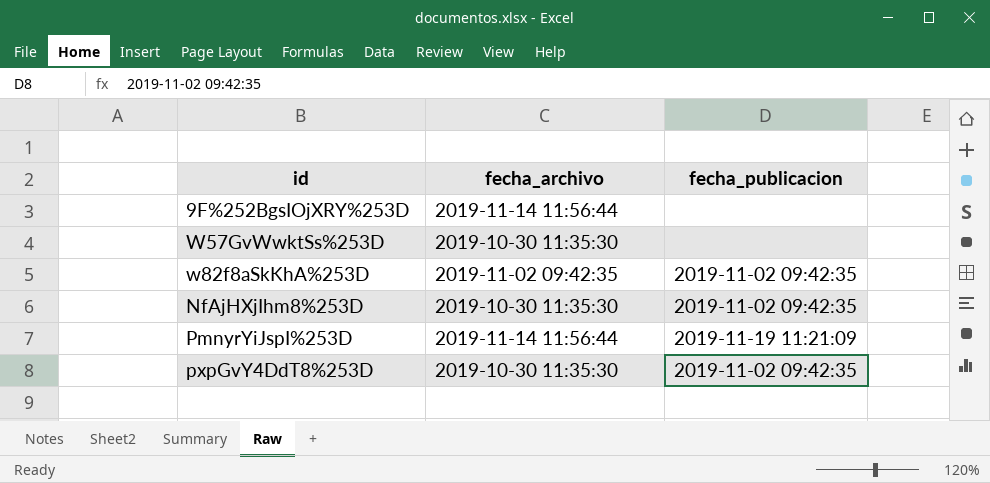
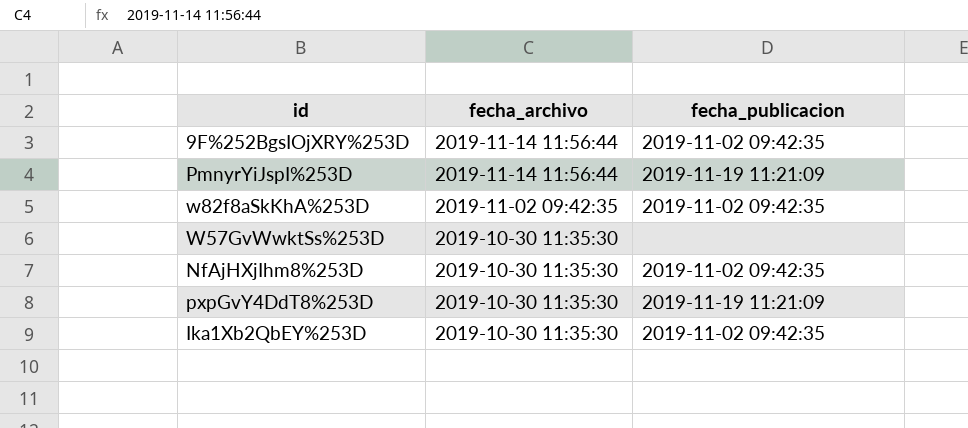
row order: none -> fecha_archivo descending
9F%252BgsIOjXRY%253D | fecha_publicacion: none -> 2019-11-02 09:42:35
pxpGvY4DdT8%253D | fecha_publicacion: 2019-11-02 09:42:35 -> 2019-11-19 11:21:09
row Ika1Xb2QbEY%253D: none -> 2019-10-30 11:35:30 | 2019-11-02 09:42:35

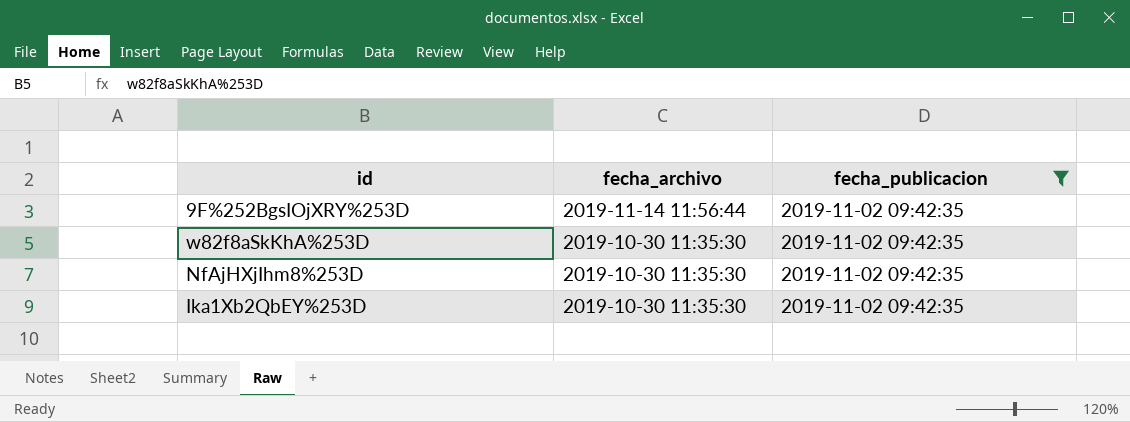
filter: none -> fecha_publicacion = 2019-11-02 09:42:35
w82f8aSkKhA%253D | fecha_archivo: 2019-11-02 09:42:35 -> 2019-10-30 11:35:30

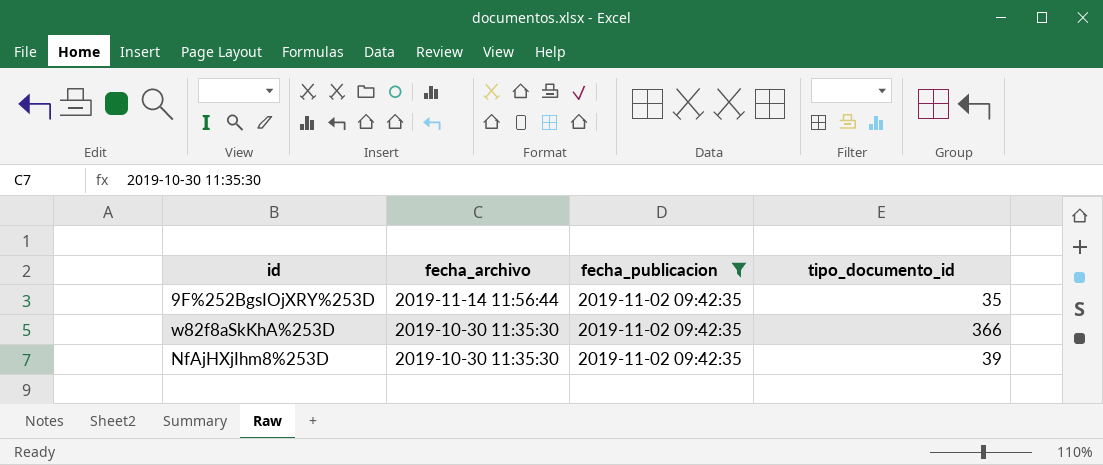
column tipo_documento_id | position: none -> 4
row Ika1Xb2QbEY%253D: 2019-10-30 11:35:30 | 2019-11-02 09:42:35 -> none

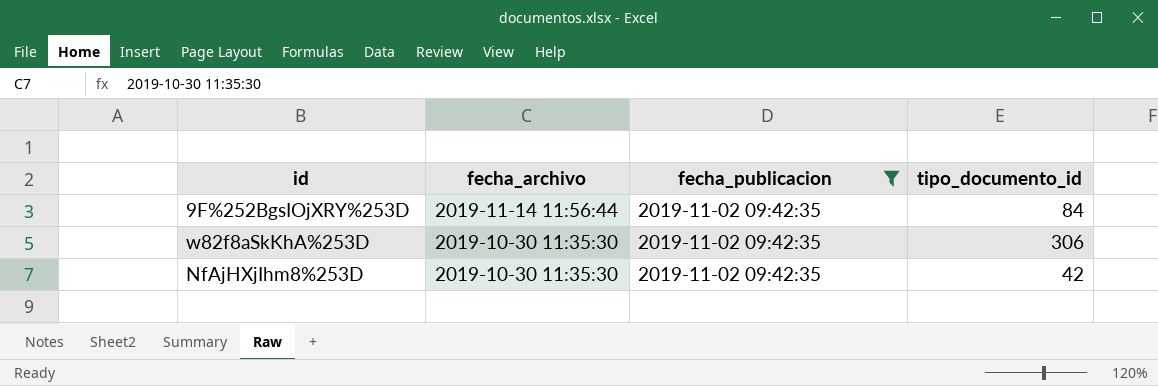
9F%252BgsIOjXRY%253D | tipo_documento_id: 35 -> 84
w82f8aSkKhA%253D | tipo_documento_id: 366 -> 306
NfAjHXjIhm8%253D | tipo_documento_id: 39 -> 42

